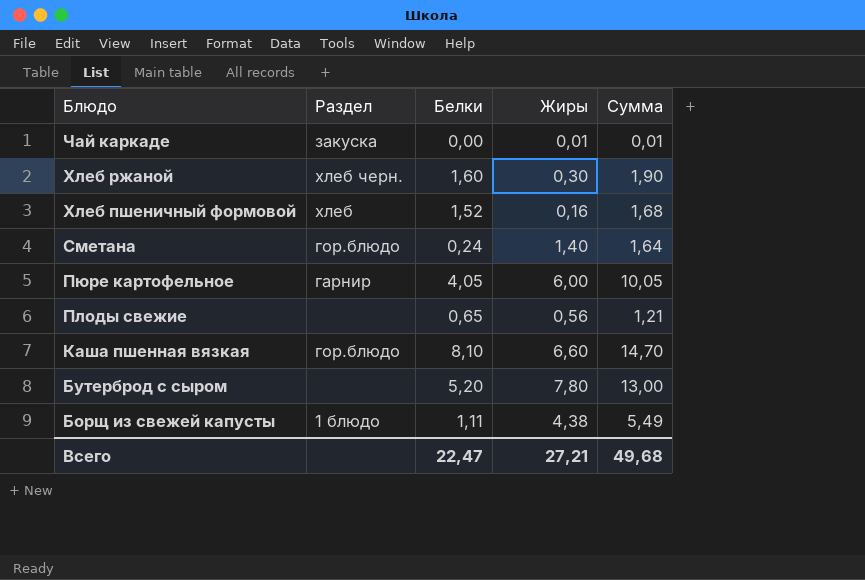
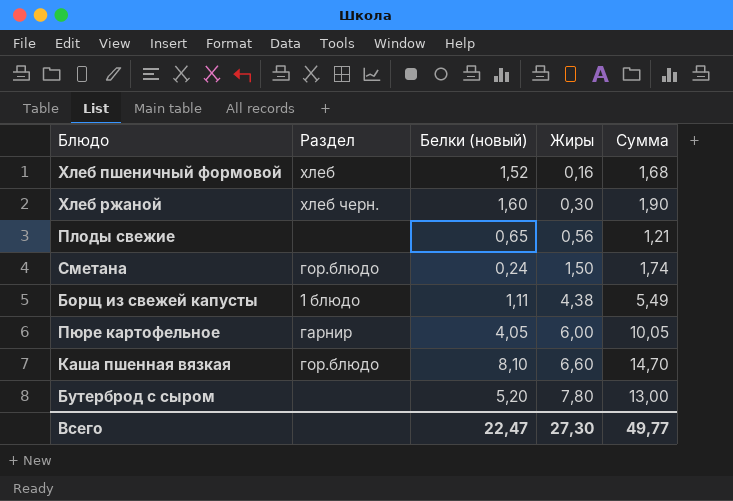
row order: Блюдо descending -> Жиры ascending
column name: Белки -> Белки (новый)
row Чай каркаде: закуска | 0,00 | 0,01 | 0,01 -> none
Сметана | Жиры: 1,40 -> 1,50
Сметана | Сумма: 1,64 -> 1,74
Всего | Жиры: 27,21 -> 27,30
Всего | Сумма: 49,68 -> 49,77

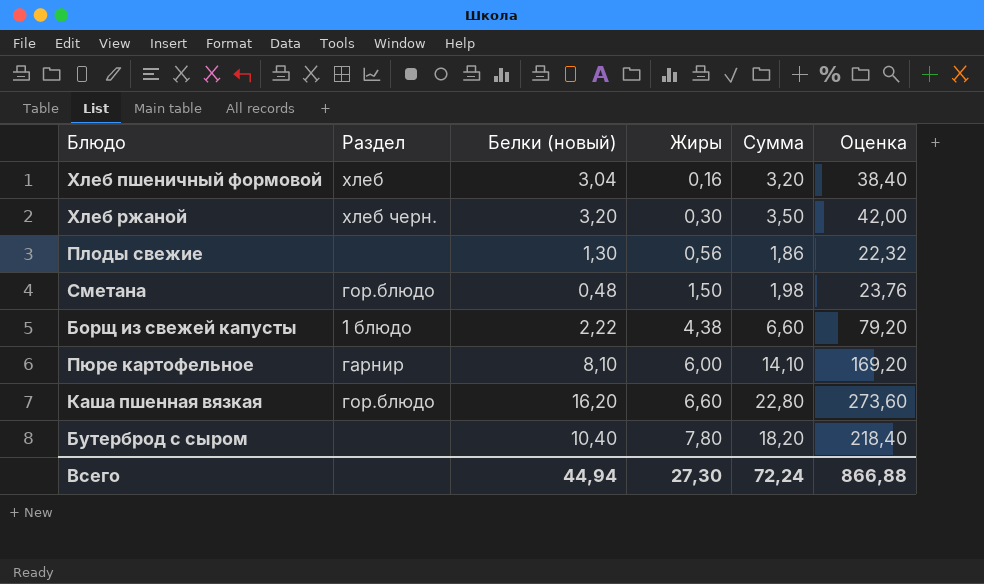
column Оценка | formula: none -> [Сумма] * 12
Хлеб пшеничный формовой | Белки (новый): 1,52 -> 3,04
Хлеб пшеничный формовой | Сумма: 1,68 -> 3,20
Хлеб ржаной | Белки (новый): 1,60 -> 3,20
Хлеб ржаной | Сумма: 1,90 -> 3,50
Плоды свежие | Белки (новый): 0,65 -> 1,30
Плоды свежие | Сумма: 1,21 -> 1,86
Сметана | Белки (новый): 0,24 -> 0,48
Сметана | Сумма: 1,74 -> 1,98
Борщ из свежей капусты | Белки (новый): 1,11 -> 2,22
Борщ из свежей капусты | Сумма: 5,49 -> 6,60
Пюре картофельное | Белки (новый): 4,05 -> 8,10
Пюре картофельное | Сумма: 10,05 -> 14,10
Каша пшенная вязкая | Белки (новый): 8,10 -> 16,20
Каша пшенная вязкая | Сумма: 14,70 -> 22,80
Бутерброд с сыром | Белки (новый): 5,20 -> 10,40
Бутерброд с сыром | Сумма: 13,00 -> 18,20
Всего | Белки (новый): 22,47 -> 44,94
Всего | Сумма: 49,77 -> 72,24

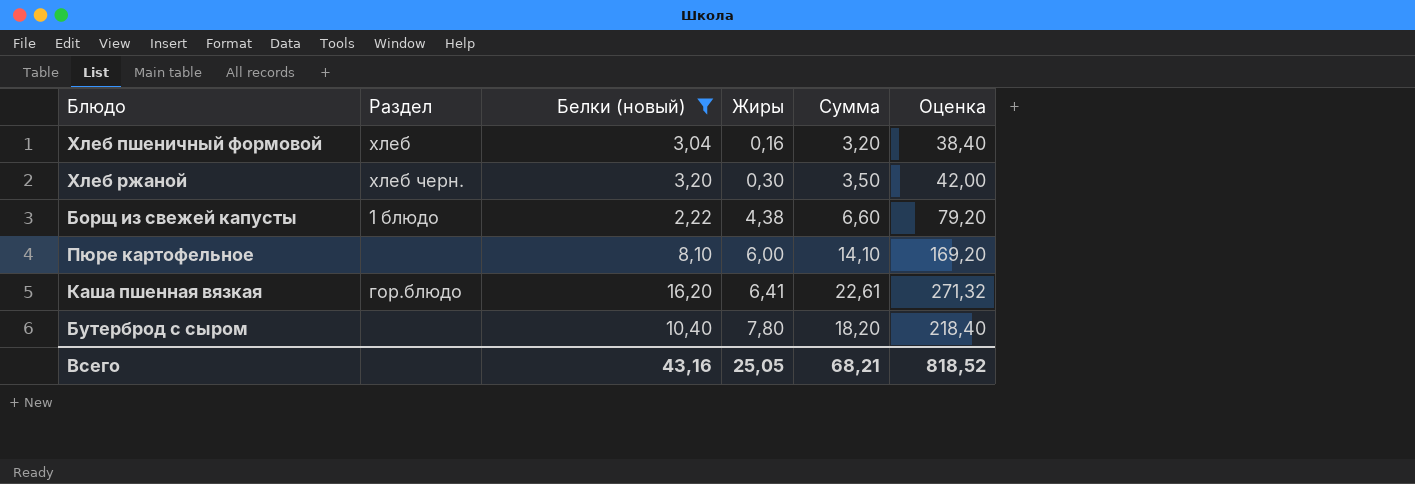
filter: none -> Белки (новый) >= 2,22
Пюре картофельное | Раздел: гарнир -> none
Каша пшенная вязкая | Жиры: 6,60 -> 6,41
Каша пшенная вязкая | Сумма: 22,80 -> 22,61
Каша пшенная вязкая | Оценка: 273,60 -> 271,32
Всего | Белки (новый): 44,94 -> 43,16
Всего | Жиры: 27,30 -> 25,05
Всего | Сумма: 72,24 -> 68,21
Всего | Оценка: 866,88 -> 818,52

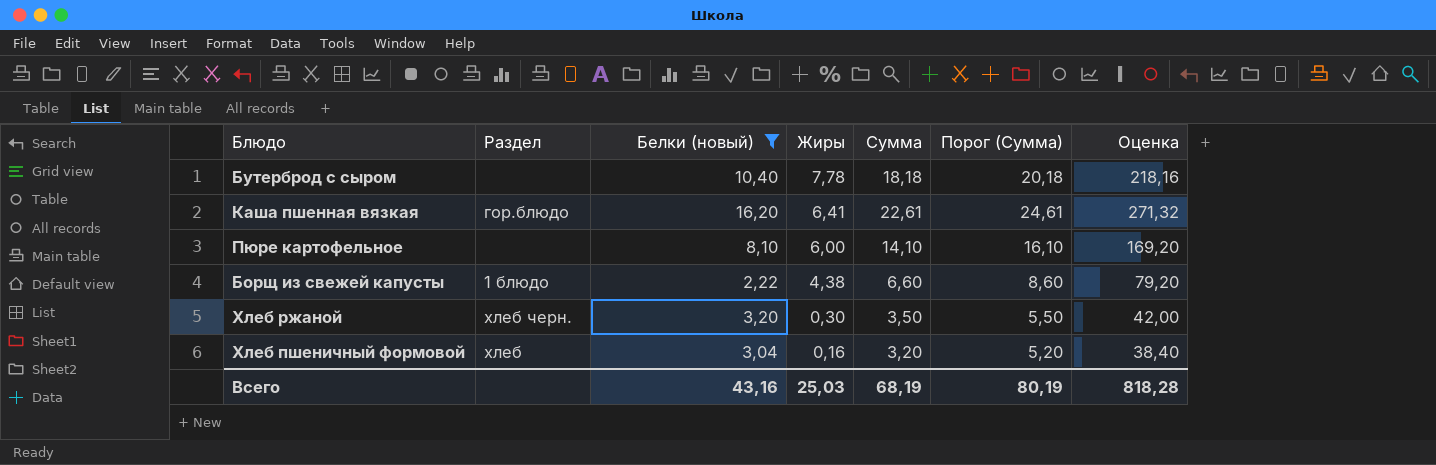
row order: Жиры ascending -> Жиры descending
column Порог (Сумма) | formula: none -> [Сумма] + 2
Бутерброд с сыром | Жиры: 7,80 -> 7,78
Бутерброд с сыром | Сумма: 18,20 -> 18,18
Бутерброд с сыром | Оценка: 218,40 -> 218,16
Всего | Жиры: 25,05 -> 25,03
Всего | Сумма: 68,21 -> 68,19
Всего | Оценка: 818,52 -> 818,28

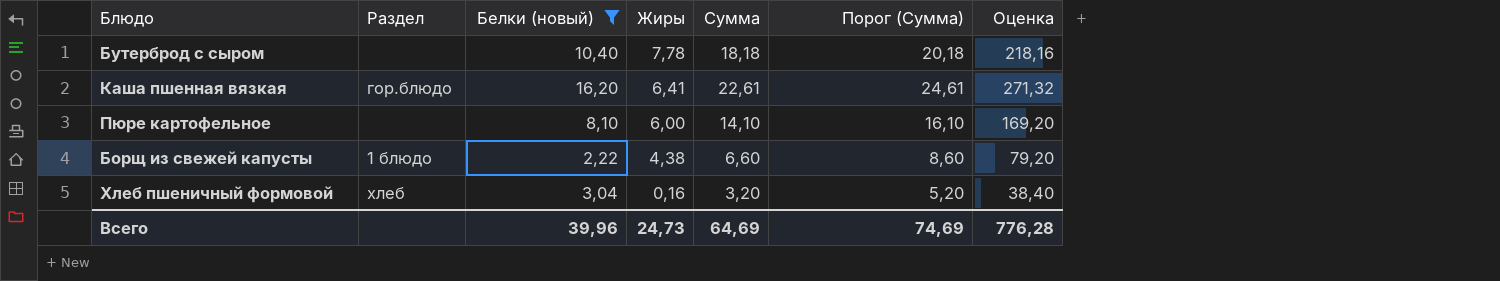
row Хлеб ржаной: хлеб черн. | 3,20 | 0,30 | 3,50 | 5,50 | 42,00 -> none
Всего | Белки (новый): 43,16 -> 39,96
Всего | Жиры: 25,03 -> 24,73
Всего | Сумма: 68,19 -> 64,69
Всего | Порог (Сумма): 80,19 -> 74,69
Всего | Оценка: 818,28 -> 776,28

